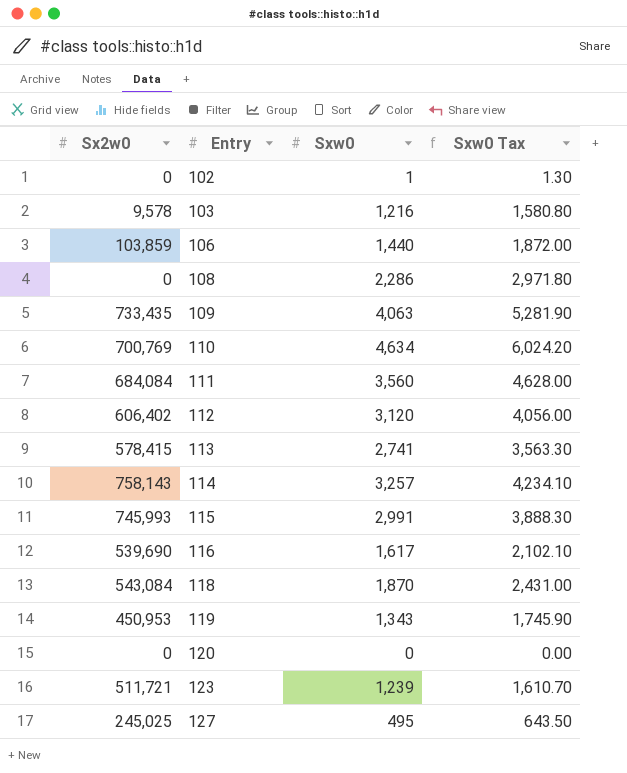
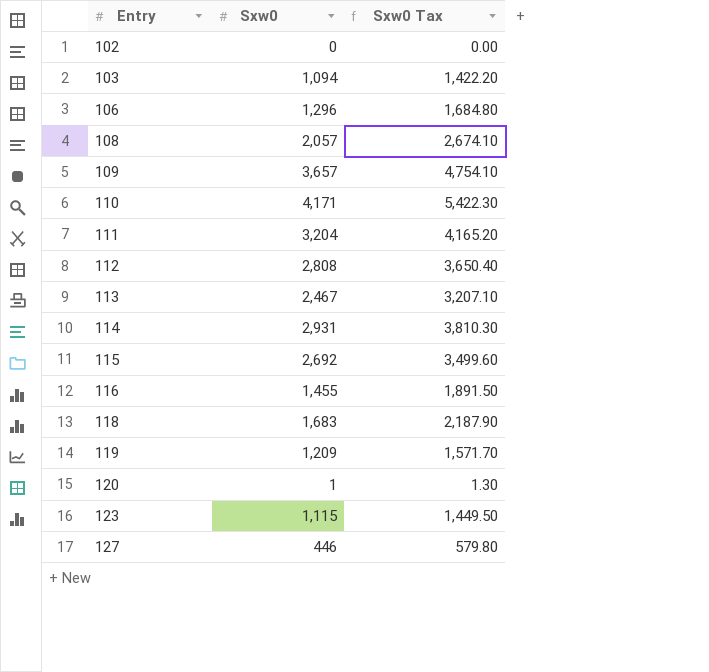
column Sx2w0 | position: 1 -> none
102 | Sxw0: 1 -> 0
102 | Sxw0 Tax: 1.30 -> 0.00
103 | Sxw0: 1,216 -> 1,094
103 | Sxw0 Tax: 1,580.80 -> 1,422.20
106 | Sxw0: 1,440 -> 1,296
106 | Sxw0 Tax: 1,872.00 -> 1,684.80
108 | Sxw0: 2,286 -> 2,057
108 | Sxw0 Tax: 2,971.80 -> 2,674.10
109 | Sxw0: 4,063 -> 3,657
109 | Sxw0 Tax: 5,281.90 -> 4,754.10
110 | Sxw0: 4,634 -> 4,171
110 | Sxw0 Tax: 6,024.20 -> 5,422.30
111 | Sxw0: 3,560 -> 3,204
111 | Sxw0 Tax: 4,628.00 -> 4,165.20
112 | Sxw0: 3,120 -> 2,808
112 | Sxw0 Tax: 4,056.00 -> 3,650.40
113 | Sxw0: 2,741 -> 2,467
113 | Sxw0 Tax: 3,563.30 -> 3,207.10
114 | Sxw0: 3,257 -> 2,931
114 | Sxw0 Tax: 4,234.10 -> 3,810.30
115 | Sxw0: 2,991 -> 2,692
115 | Sxw0 Tax: 3,888.30 -> 3,499.60
116 | Sxw0: 1,617 -> 1,455
116 | Sxw0 Tax: 2,102.10 -> 1,891.50
118 | Sxw0: 1,870 -> 1,683
118 | Sxw0 Tax: 2,431.00 -> 2,187.90
119 | Sxw0: 1,343 -> 1,209
119 | Sxw0 Tax: 1,745.90 -> 1,571.70
120 | Sxw0: 0 -> 1
120 | Sxw0 Tax: 0.00 -> 1.30
123 | Sxw0: 1,239 -> 1,115
123 | Sxw0 Tax: 1,610.70 -> 1,449.50
127 | Sxw0: 495 -> 446
127 | Sxw0 Tax: 643.50 -> 579.80

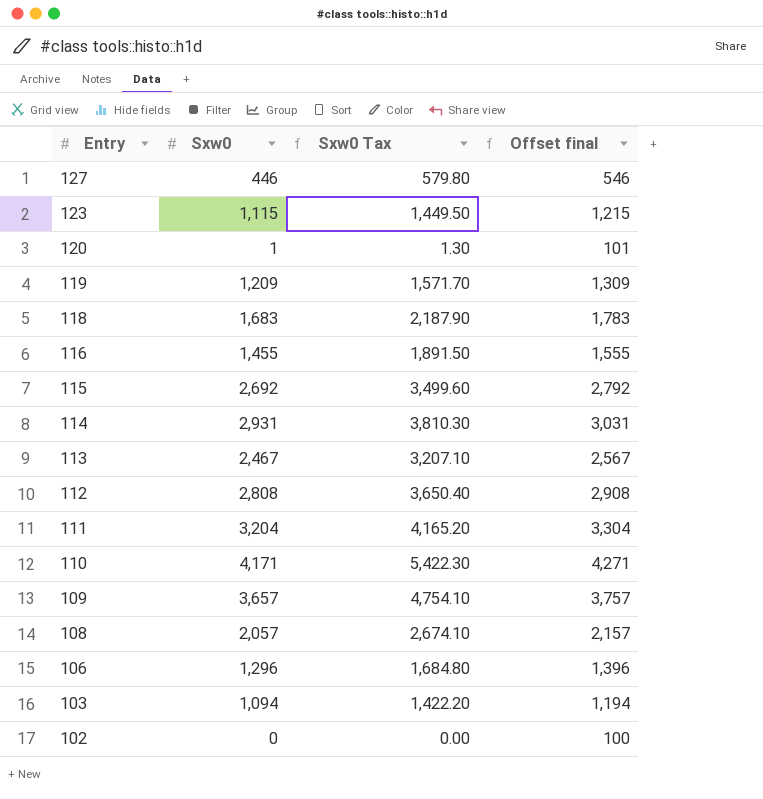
row order: Entry ascending -> Entry descending
column Offset final | formula: none -> [Sxw0] + 100

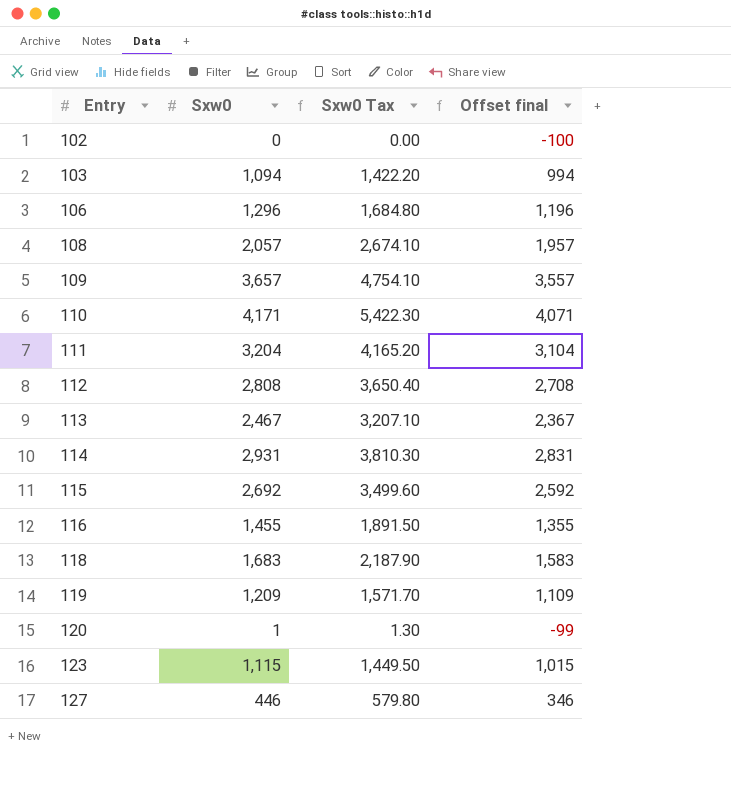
row order: Entry descending -> Entry ascending
column Offset final | formula: [Sxw0] + 100 -> [Sxw0] - 100

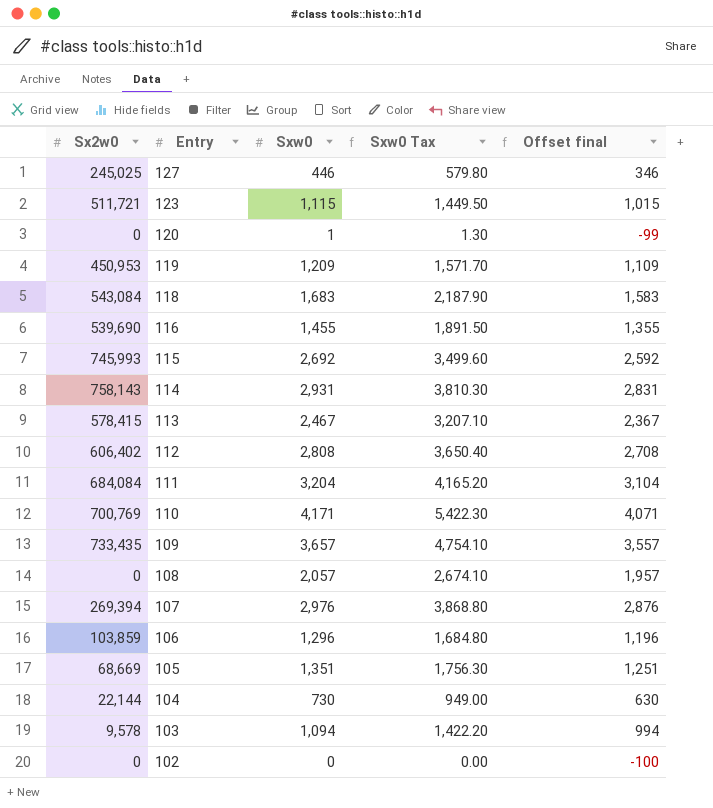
row order: Entry ascending -> Entry descending
column Sx2w0 | position: none -> 1
row 107: none -> 269,394 | 2,976 | 3,868.80 | 2,876
row 105: none -> 68,669 | 1,351 | 1,756.30 | 1,251
row 104: none -> 22,144 | 730 | 949.00 | 630

